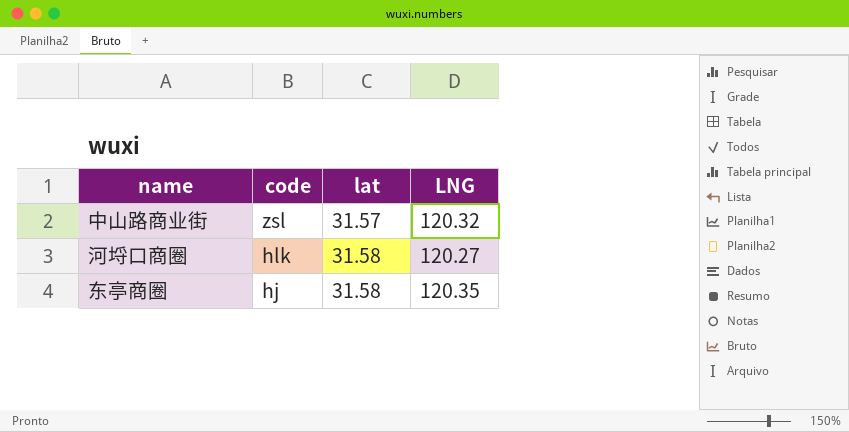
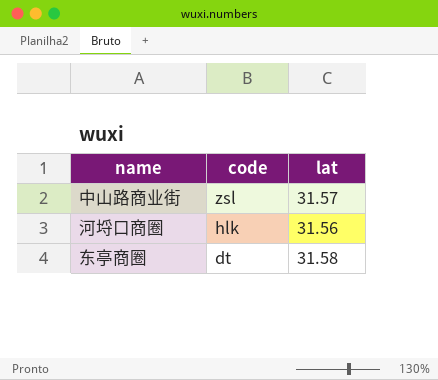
column LNG | position: 4 -> none
河埒口商圈 | lat: 31.58 -> 31.56
东亭商圈 | code: hj -> dt

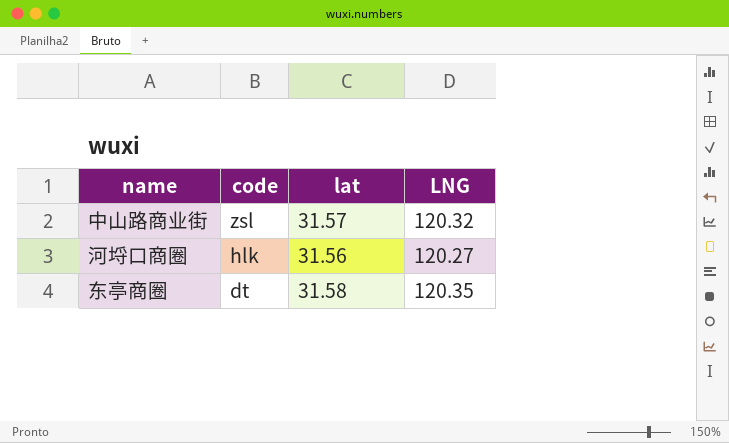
column LNG | position: none -> 4

